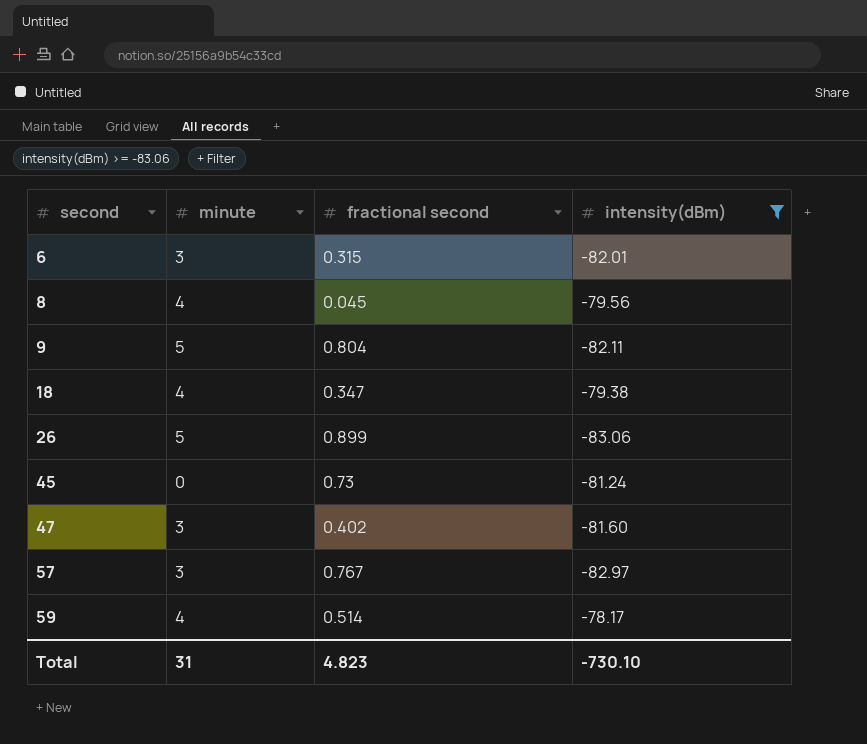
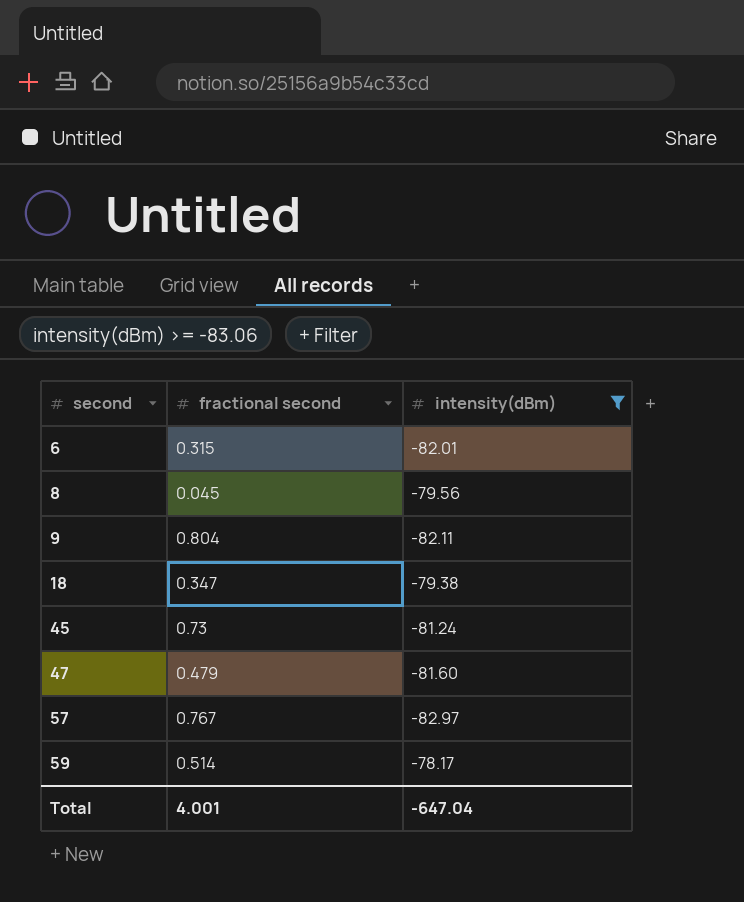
column minute | position: 2 -> none
row 26: 5 | 0.899 | -83.06 -> none
47 | fractional second: 0.402 -> 0.479
Total | fractional second: 4.823 -> 4.001
Total | intensity(dBm): -730.10 -> -647.04

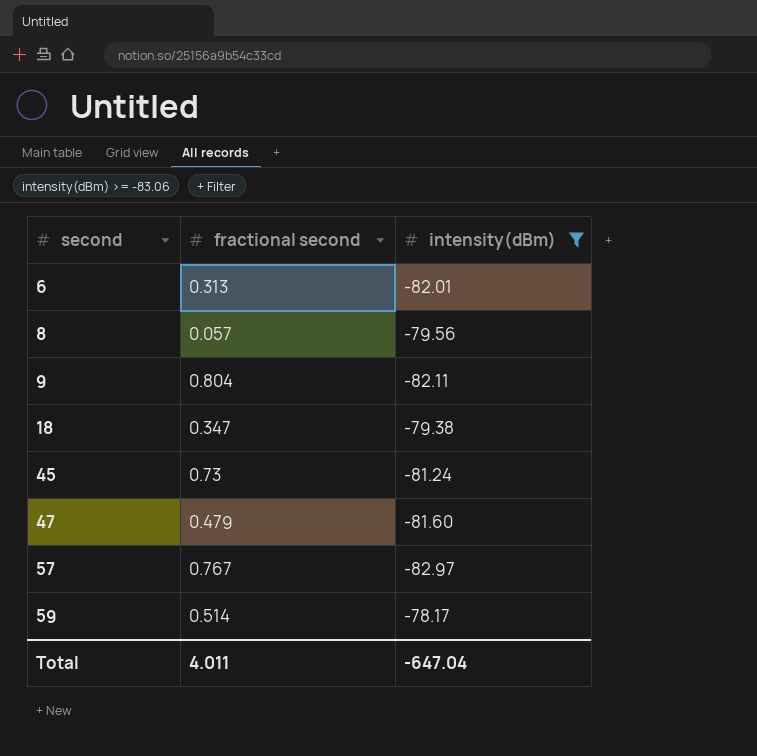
6 | fractional second: 0.315 -> 0.313
8 | fractional second: 0.045 -> 0.057
Total | fractional second: 4.001 -> 4.011

